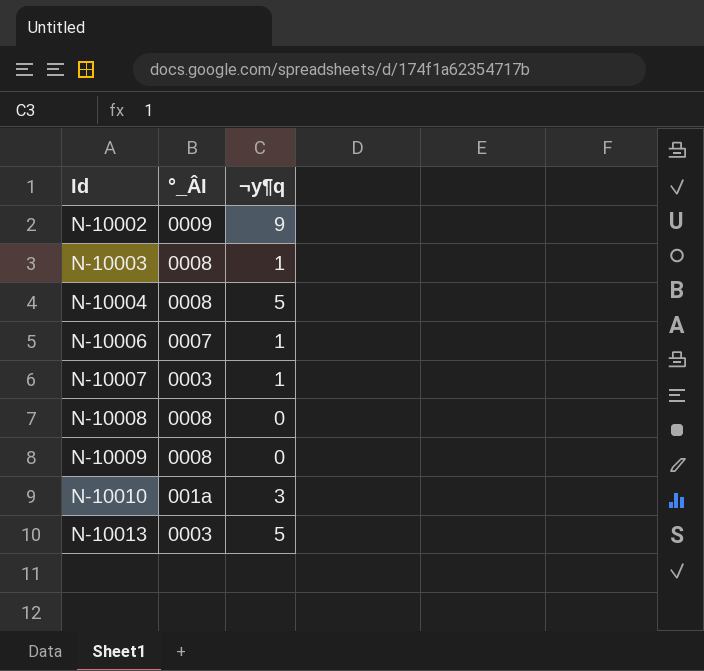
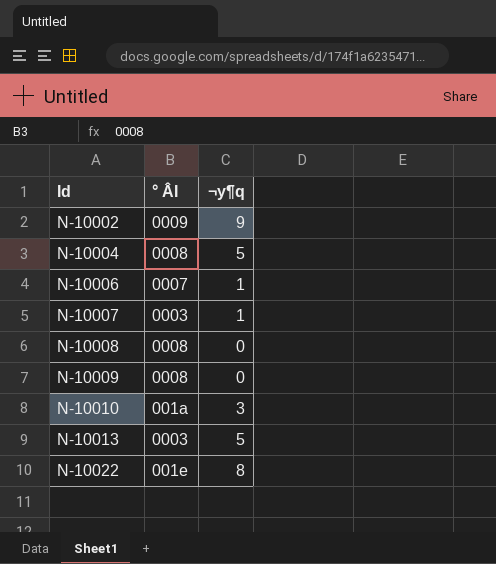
column name: °_ÂI -> ° ÂI
row N-10003: 0008 | 1 -> none
row N-10022: none -> 001e | 8

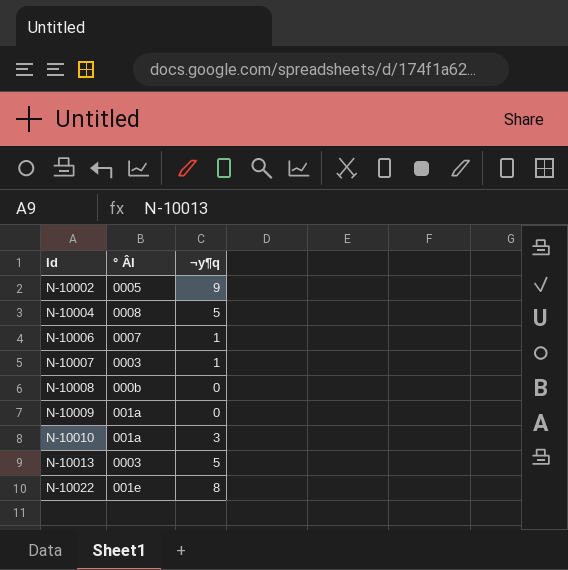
N-10002 | ° ÂI: 0009 -> 0005
N-10008 | ° ÂI: 0008 -> 000b
N-10009 | ° ÂI: 0008 -> 001a

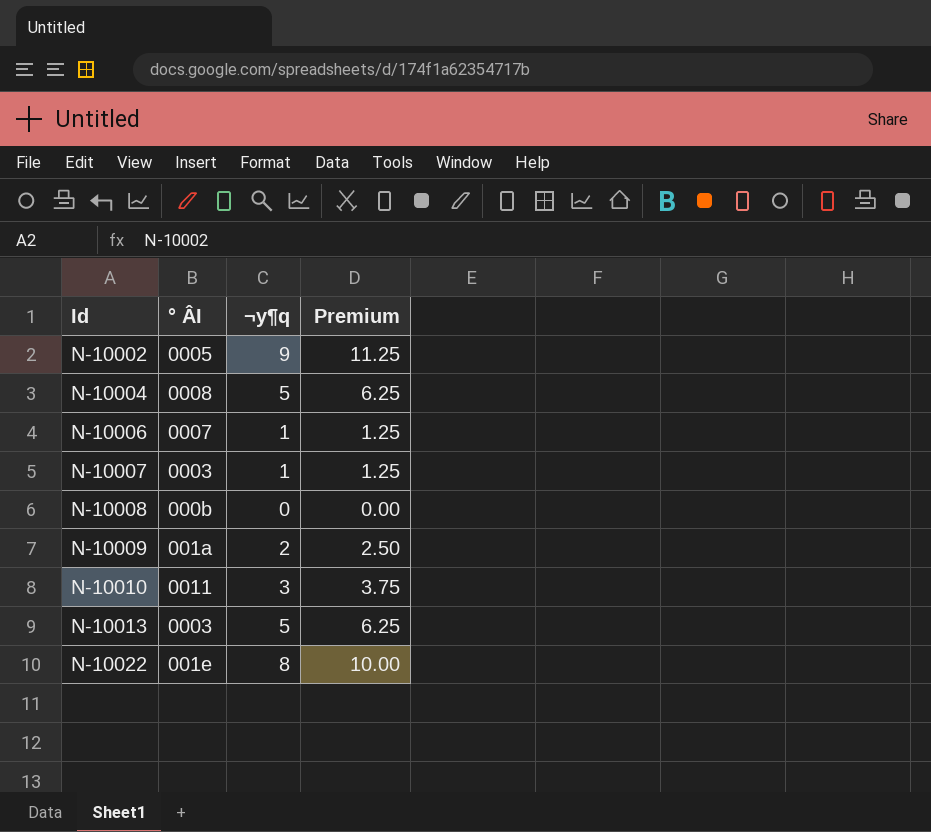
column Premium | formula: none -> [¬y¶q] * 1.25
N-10009 | ¬y¶q: 0 -> 2
N-10010 | ° ÂI: 001a -> 0011

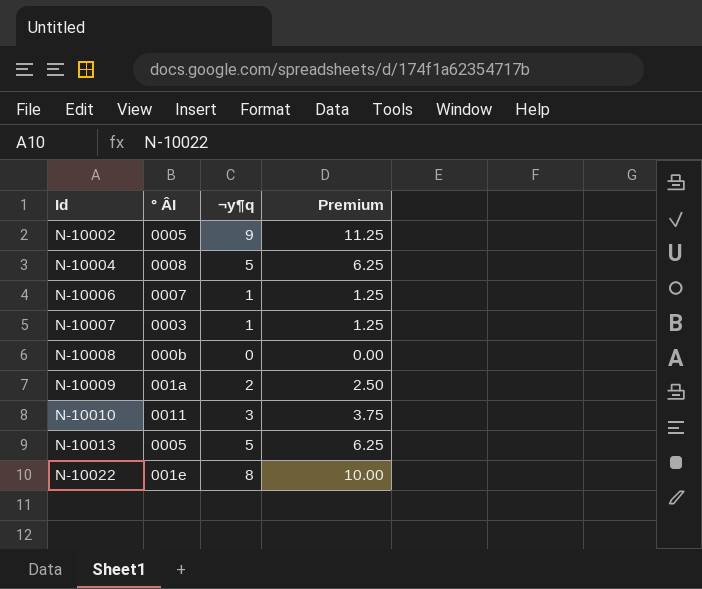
N-10013 | ° ÂI: 0003 -> 0005

